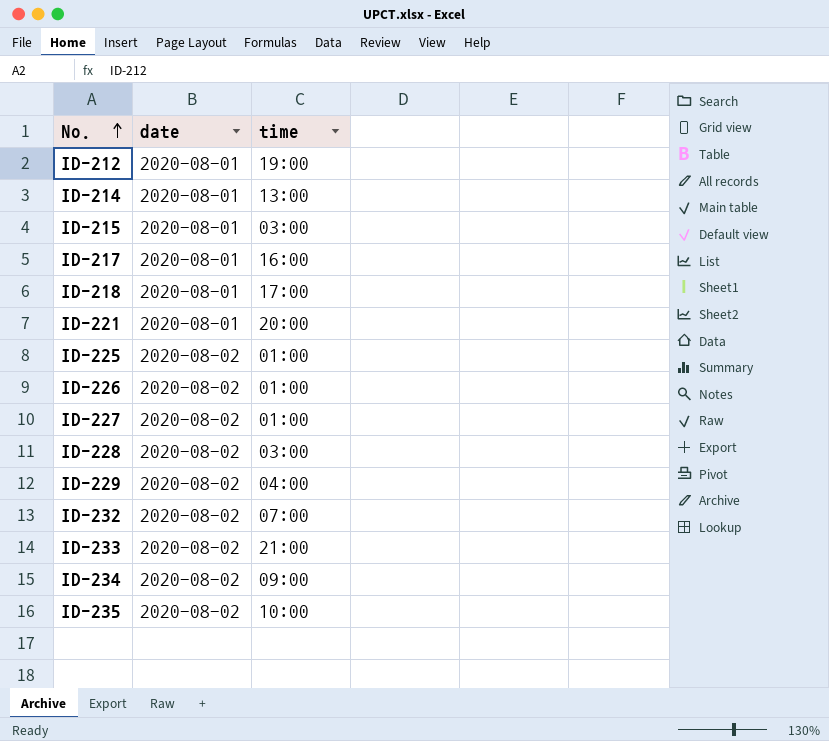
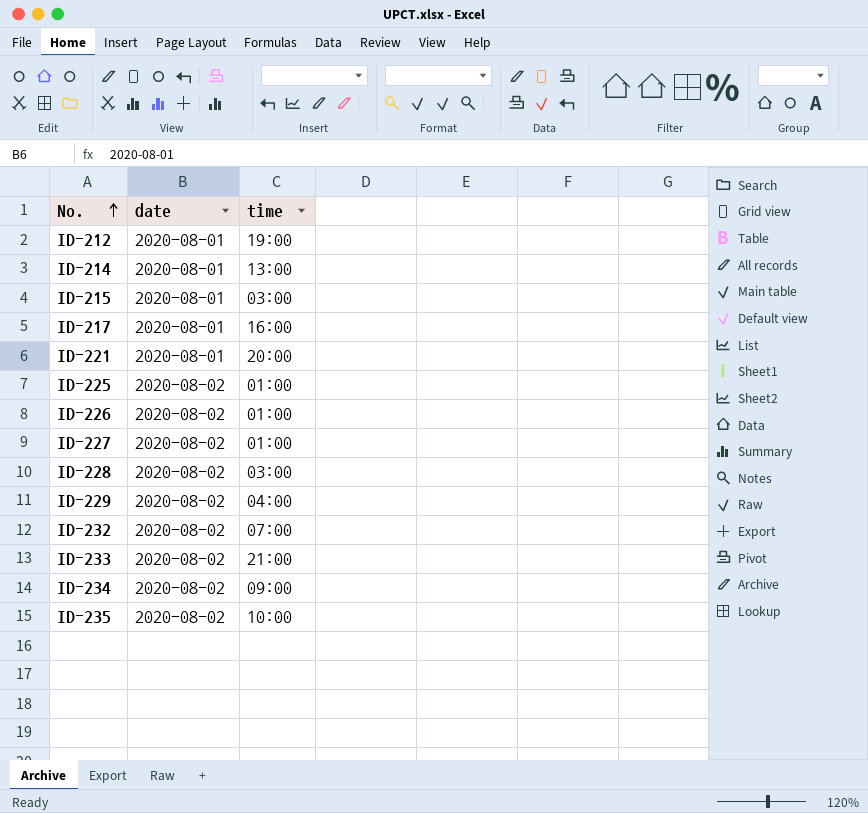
row ID-218: 2020-08-01 | 17:00 -> none

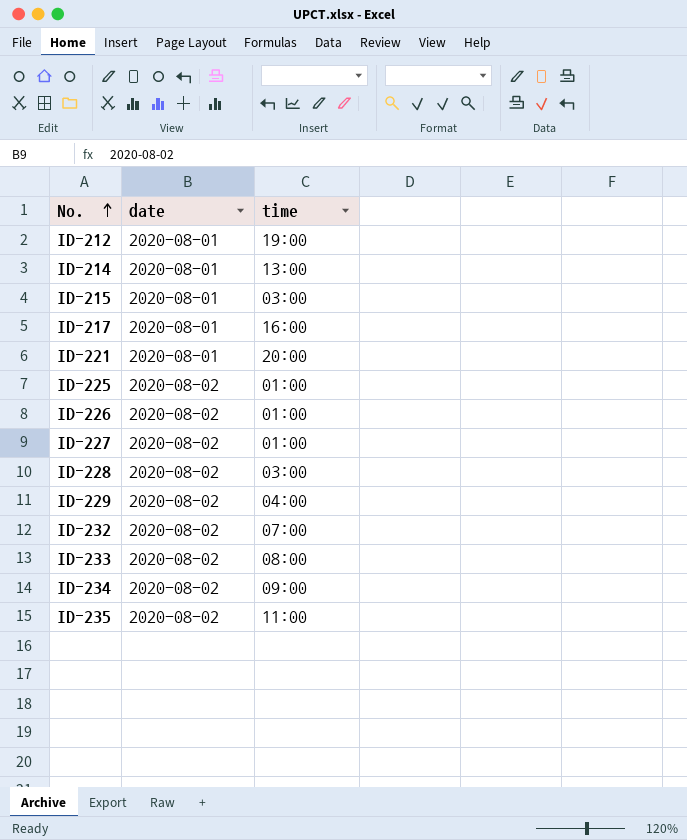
ID-233 | time: 21:00 -> 08:00
ID-235 | time: 10:00 -> 11:00

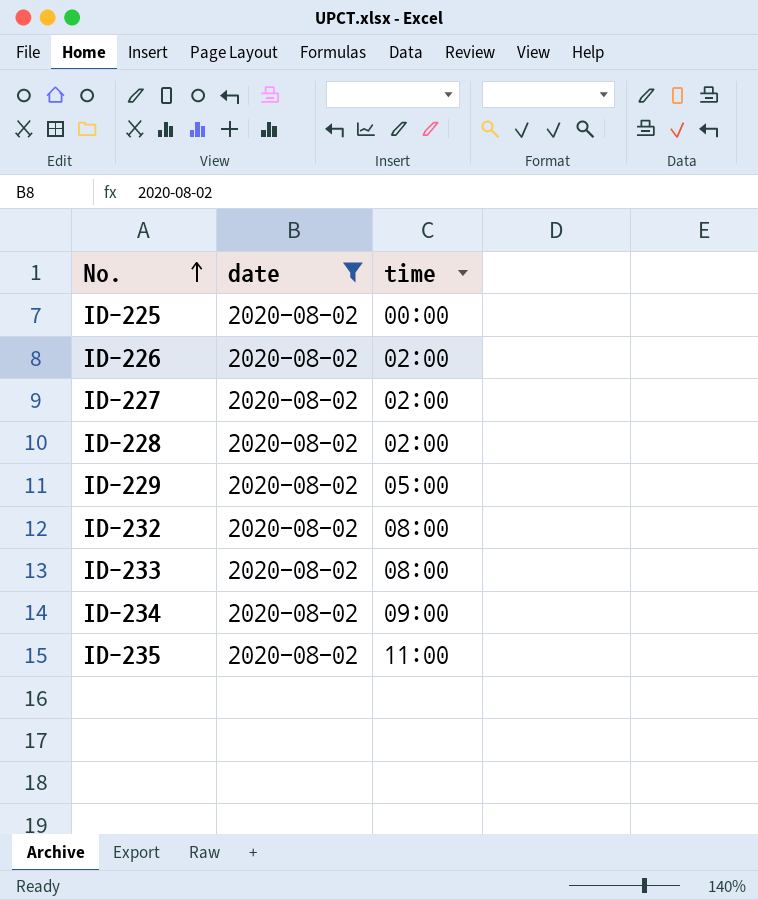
filter: none -> date = 2020-08-02
ID-225 | time: 01:00 -> 00:00
ID-226 | time: 01:00 -> 02:00
ID-227 | time: 01:00 -> 02:00
ID-228 | time: 03:00 -> 02:00
ID-229 | time: 04:00 -> 05:00
ID-232 | time: 07:00 -> 08:00

